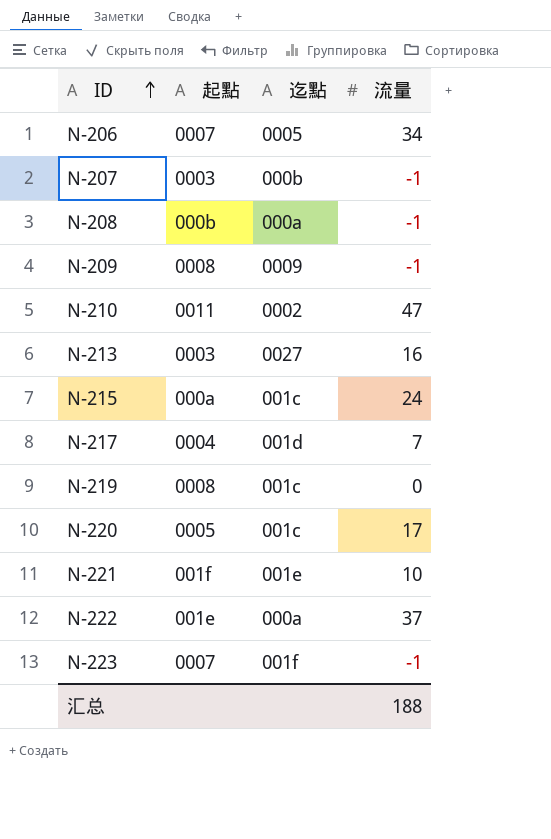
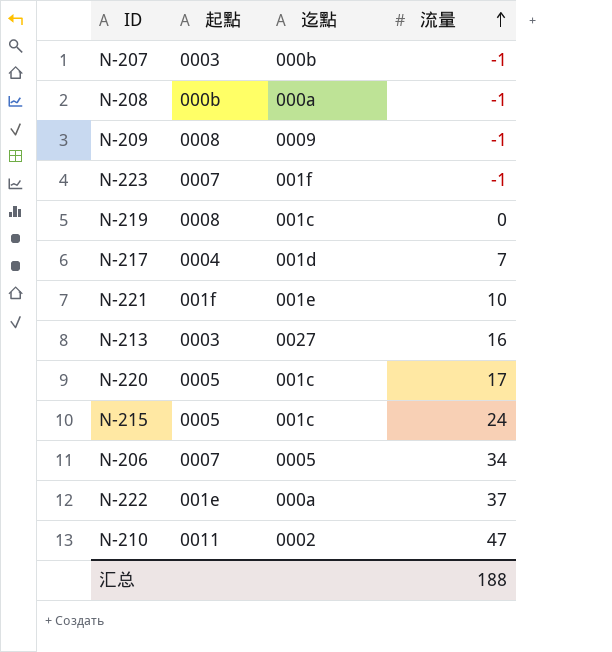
row order: ID ascending -> 流量 ascending
N-215 | 起點: 000a -> 0005

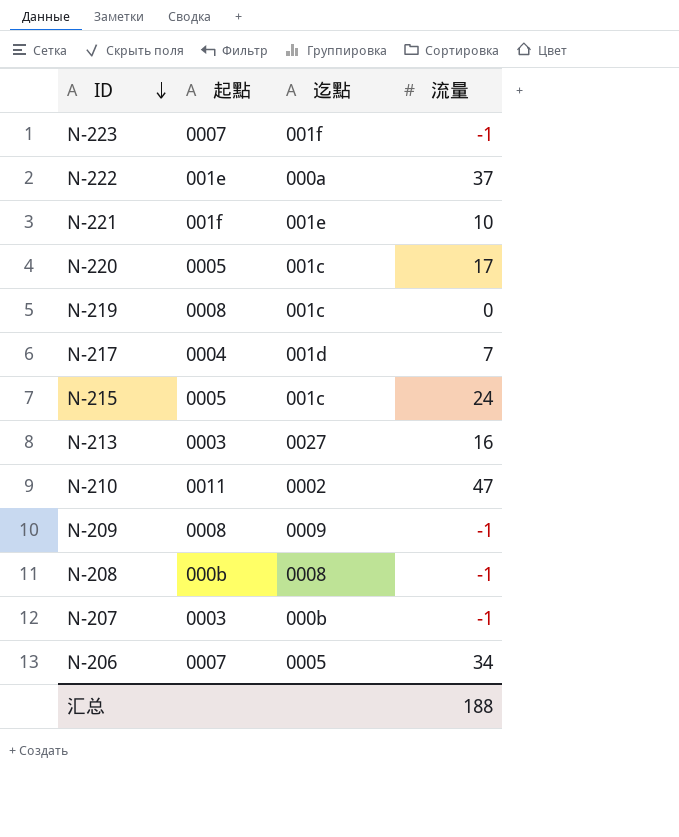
row order: 流量 ascending -> ID descending
N-208 | 迄點: 000a -> 0008

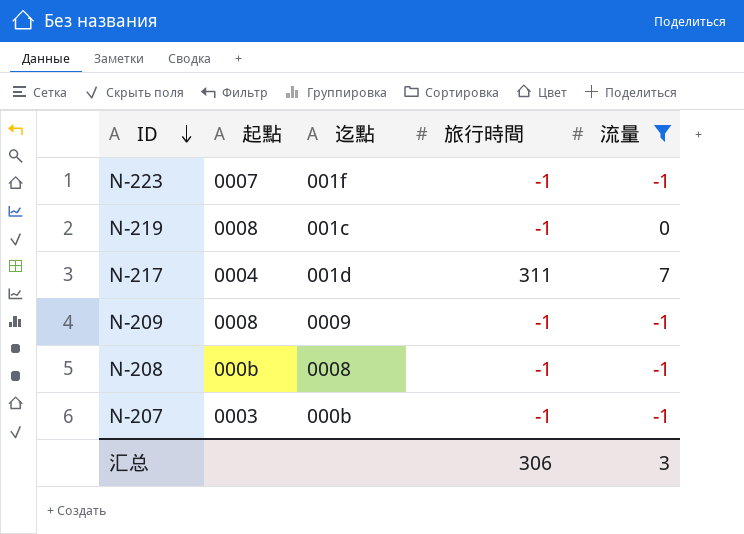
filter: none -> 流量 <= 7
column 旅行時間 | position: none -> 4
汇总 | 流量: 188 -> 3

